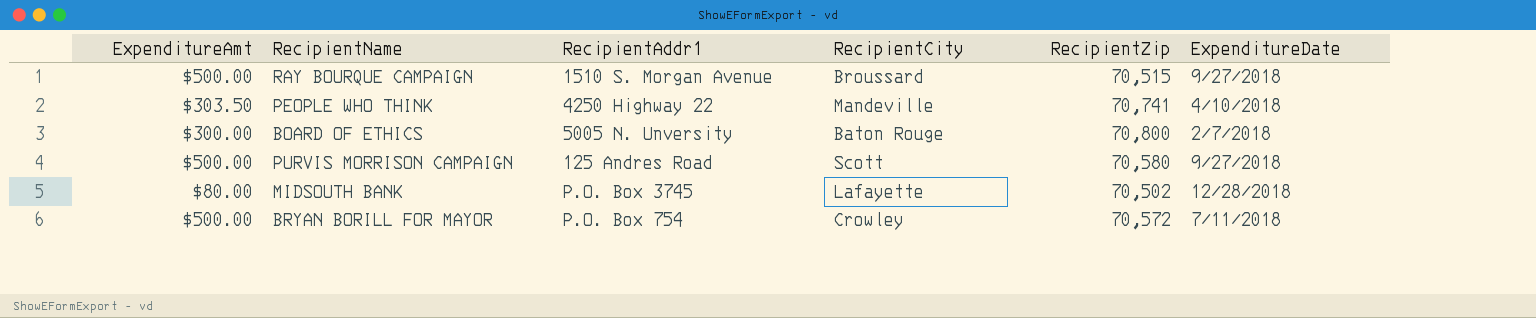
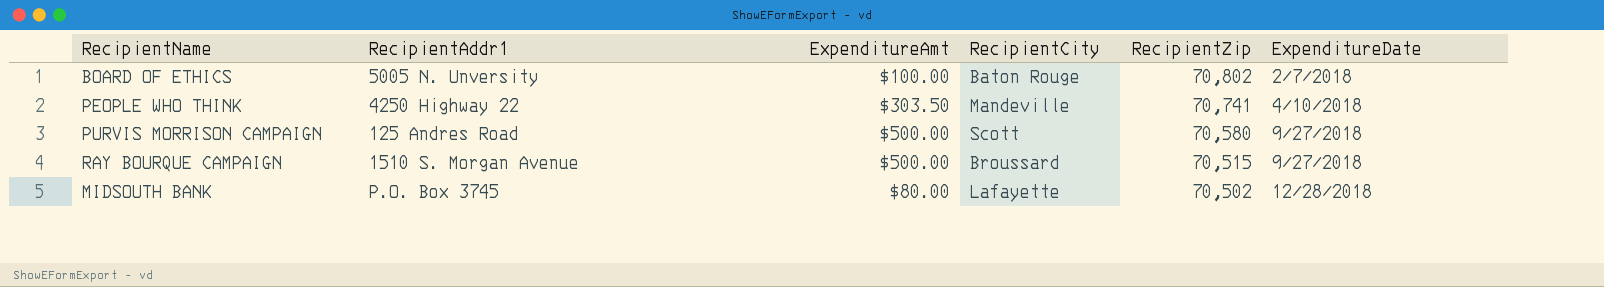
row order: none -> RecipientZip descending
column ExpenditureAmt | position: 1 -> 3
row BRYAN BORILL FOR MAYOR: $500.00 | P.O. Box 754 | Crowley | 70,572 | 7/11/2018 -> none
BOARD OF ETHICS | ExpenditureAmt: $300.00 -> $100.00
BOARD OF ETHICS | RecipientZip: 70,800 -> 70,802

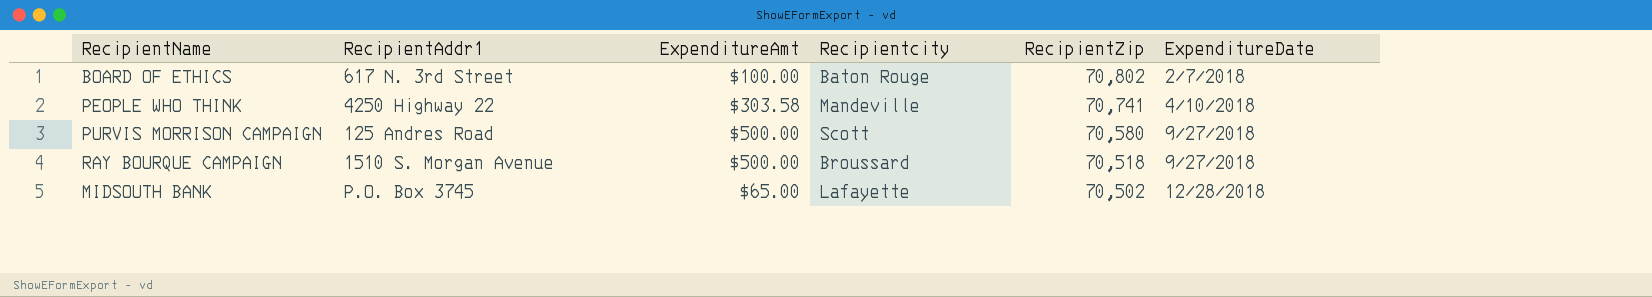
column name: RecipientCity -> Recipientcity
BOARD OF ETHICS | RecipientAddr1: 5005 N. Unversity -> 617 N. 3rd Street
PEOPLE WHO THINK | ExpenditureAmt: $303.50 -> $303.58
RAY BOURQUE CAMPAIGN | RecipientZip: 70,515 -> 70,518
MIDSOUTH BANK | ExpenditureAmt: $80.00 -> $65.00

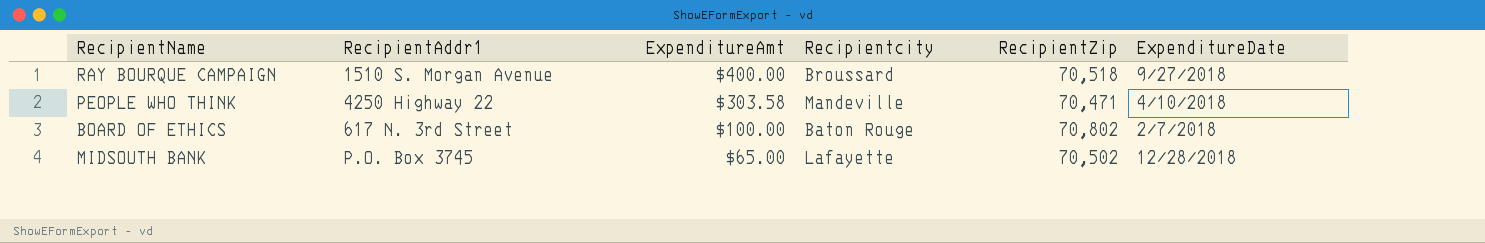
row order: RecipientZip descending -> ExpenditureAmt descending
row PURVIS MORRISON CAMPAIGN: 125 Andres Road | $500.00 | Scott | 70,580 | 9/27/2018 -> none
RAY BOURQUE CAMPAIGN | ExpenditureAmt: $500.00 -> $400.00
PEOPLE WHO THINK | RecipientZip: 70,741 -> 70,471

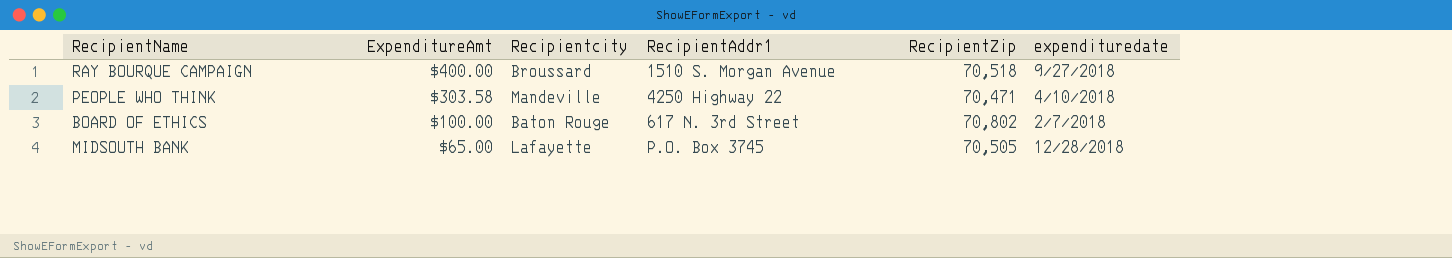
column RecipientAddr1 | position: 2 -> 4
column name: ExpenditureDate -> expendituredate
MIDSOUTH BANK | RecipientZip: 70,502 -> 70,505

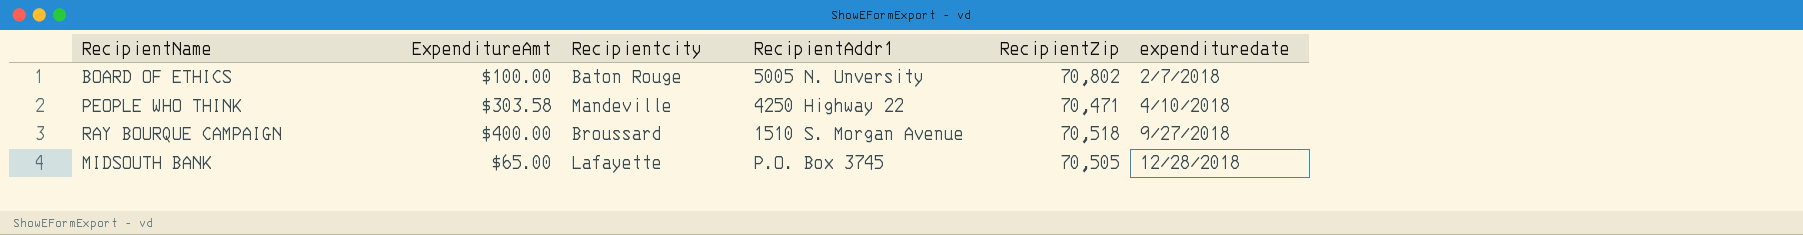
row order: ExpenditureAmt descending -> expendituredate ascending
BOARD OF ETHICS | RecipientAddr1: 617 N. 3rd Street -> 5005 N. Unversity

